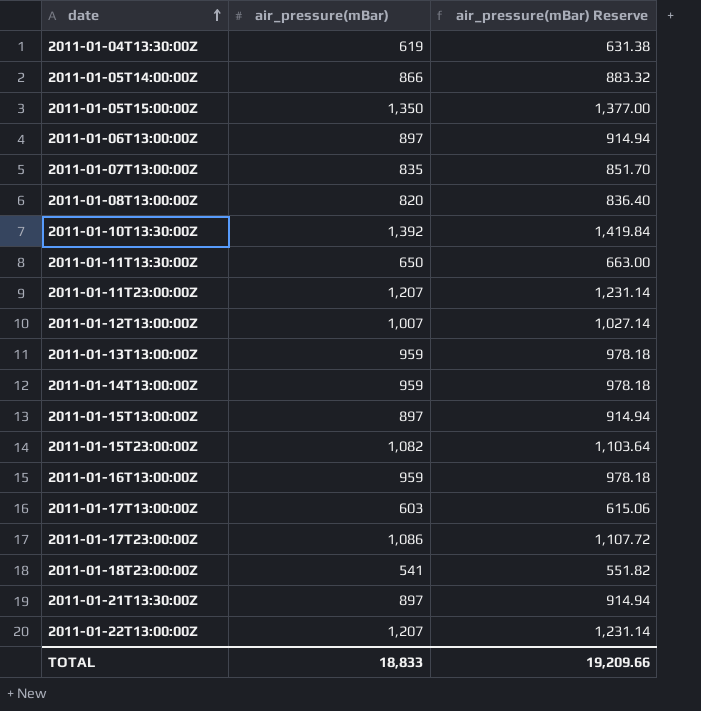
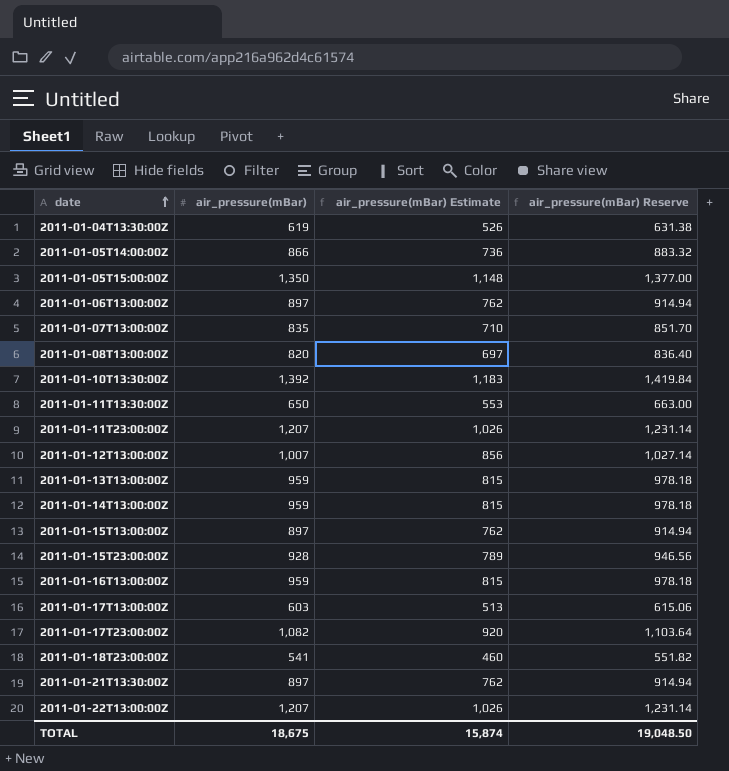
column air_pressure(mBar) Estimate | formula: none -> [air_pressure(mBar)] * 0.85
2011-01-15T23:00:00Z | air_pressure(mBar): 1,082 -> 928
2011-01-15T23:00:00Z | air_pressure(mBar) Reserve: 1,103.64 -> 946.56
2011-01-17T23:00:00Z | air_pressure(mBar): 1,086 -> 1,082
2011-01-17T23:00:00Z | air_pressure(mBar) Reserve: 1,107.72 -> 1,103.64
TOTAL | air_pressure(mBar): 18,833 -> 18,675
TOTAL | air_pressure(mBar) Reserve: 19,209.66 -> 19,048.50

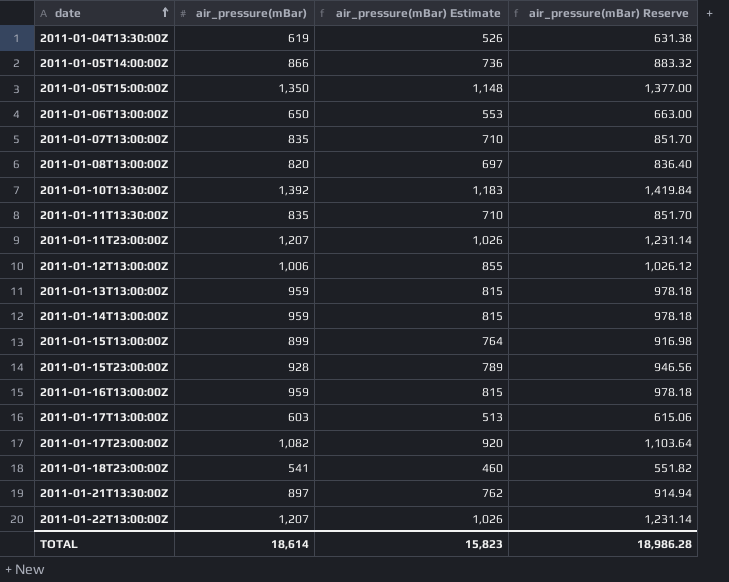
2011-01-06T13:00:00Z | air_pressure(mBar): 897 -> 650
2011-01-06T13:00:00Z | air_pressure(mBar) Estimate: 762 -> 553
2011-01-06T13:00:00Z | air_pressure(mBar) Reserve: 914.94 -> 663.00
2011-01-11T13:30:00Z | air_pressure(mBar): 650 -> 835
2011-01-11T13:30:00Z | air_pressure(mBar) Estimate: 553 -> 710
2011-01-11T13:30:00Z | air_pressure(mBar) Reserve: 663.00 -> 851.70
2011-01-12T13:00:00Z | air_pressure(mBar): 1,007 -> 1,006
2011-01-12T13:00:00Z | air_pressure(mBar) Estimate: 856 -> 855
2011-01-12T13:00:00Z | air_pressure(mBar) Reserve: 1,027.14 -> 1,026.12
2011-01-15T13:00:00Z | air_pressure(mBar): 897 -> 899
2011-01-15T13:00:00Z | air_pressure(mBar) Estimate: 762 -> 764
2011-01-15T13:00:00Z | air_pressure(mBar) Reserve: 914.94 -> 916.98
TOTAL | air_pressure(mBar): 18,675 -> 18,614
TOTAL | air_pressure(mBar) Estimate: 15,874 -> 15,823
TOTAL | air_pressure(mBar) Reserve: 19,048.50 -> 18,986.28

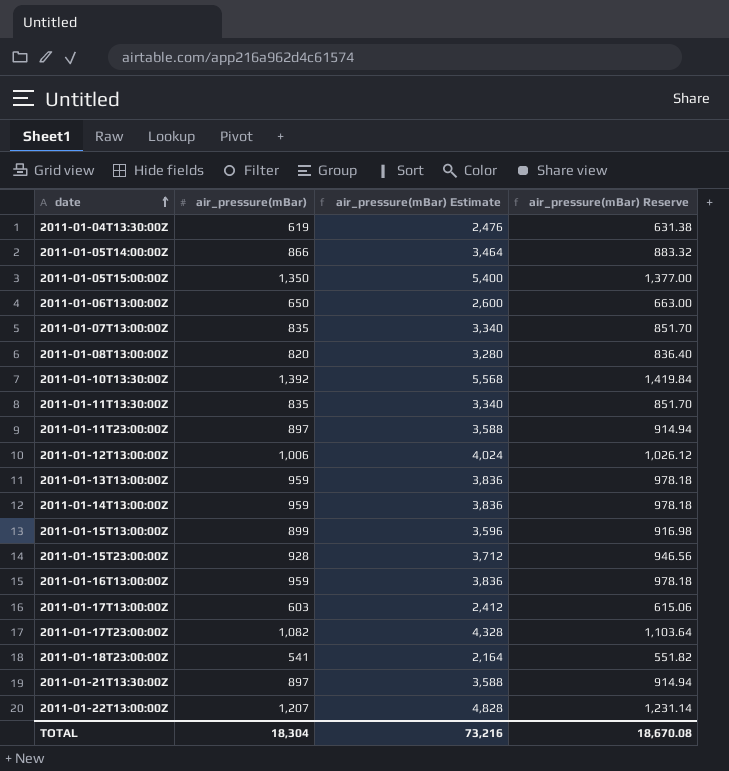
column air_pressure(mBar) Estimate | formula: [air_pressure(mBar)] * 0.85 -> [air_pressure(mBar)] * 4
2011-01-11T23:00:00Z | air_pressure(mBar): 1,207 -> 897
2011-01-11T23:00:00Z | air_pressure(mBar) Reserve: 1,231.14 -> 914.94
TOTAL | air_pressure(mBar): 18,614 -> 18,304
TOTAL | air_pressure(mBar) Estimate: 15,823 -> 73,216
TOTAL | air_pressure(mBar) Reserve: 18,986.28 -> 18,670.08

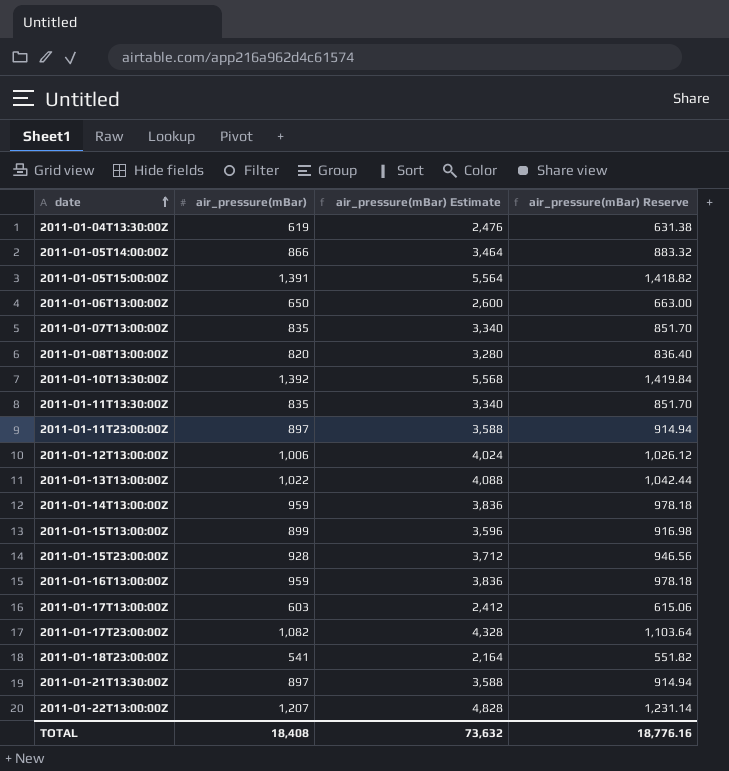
2011-01-05T15:00:00Z | air_pressure(mBar): 1,350 -> 1,391
2011-01-05T15:00:00Z | air_pressure(mBar) Estimate: 5,400 -> 5,564
2011-01-05T15:00:00Z | air_pressure(mBar) Reserve: 1,377.00 -> 1,418.82
2011-01-13T13:00:00Z | air_pressure(mBar): 959 -> 1,022
2011-01-13T13:00:00Z | air_pressure(mBar) Estimate: 3,836 -> 4,088
2011-01-13T13:00:00Z | air_pressure(mBar) Reserve: 978.18 -> 1,042.44
TOTAL | air_pressure(mBar): 18,304 -> 18,408
TOTAL | air_pressure(mBar) Estimate: 73,216 -> 73,632
TOTAL | air_pressure(mBar) Reserve: 18,670.08 -> 18,776.16

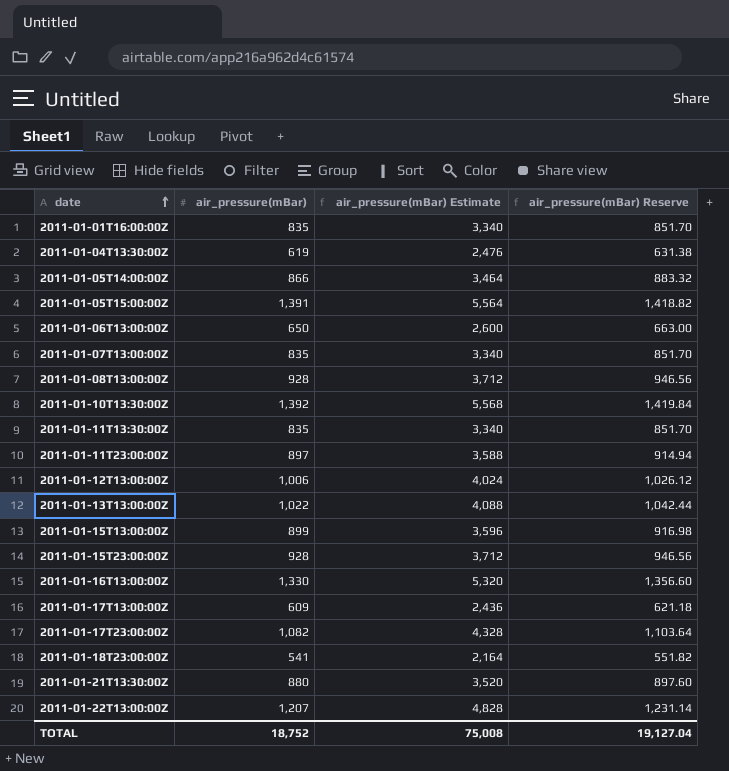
row 2011-01-14T13:00:00Z: 959 | 3,836 | 978.18 -> none
row 2011-01-01T16:00:00Z: none -> 835 | 3,340 | 851.70
2011-01-08T13:00:00Z | air_pressure(mBar): 820 -> 928
2011-01-08T13:00:00Z | air_pressure(mBar) Estimate: 3,280 -> 3,712
2011-01-08T13:00:00Z | air_pressure(mBar) Reserve: 836.40 -> 946.56
2011-01-16T13:00:00Z | air_pressure(mBar): 959 -> 1,330
2011-01-16T13:00:00Z | air_pressure(mBar) Estimate: 3,836 -> 5,320
2011-01-16T13:00:00Z | air_pressure(mBar) Reserve: 978.18 -> 1,356.60
2011-01-17T13:00:00Z | air_pressure(mBar): 603 -> 609
2011-01-17T13:00:00Z | air_pressure(mBar) Estimate: 2,412 -> 2,436
2011-01-17T13:00:00Z | air_pressure(mBar) Reserve: 615.06 -> 621.18
2011-01-21T13:30:00Z | air_pressure(mBar): 897 -> 880
2011-01-21T13:30:00Z | air_pressure(mBar) Estimate: 3,588 -> 3,520
2011-01-21T13:30:00Z | air_pressure(mBar) Reserve: 914.94 -> 897.60
TOTAL | air_pressure(mBar): 18,408 -> 18,752
TOTAL | air_pressure(mBar) Estimate: 73,632 -> 75,008
TOTAL | air_pressure(mBar) Reserve: 18,776.16 -> 19,127.04

